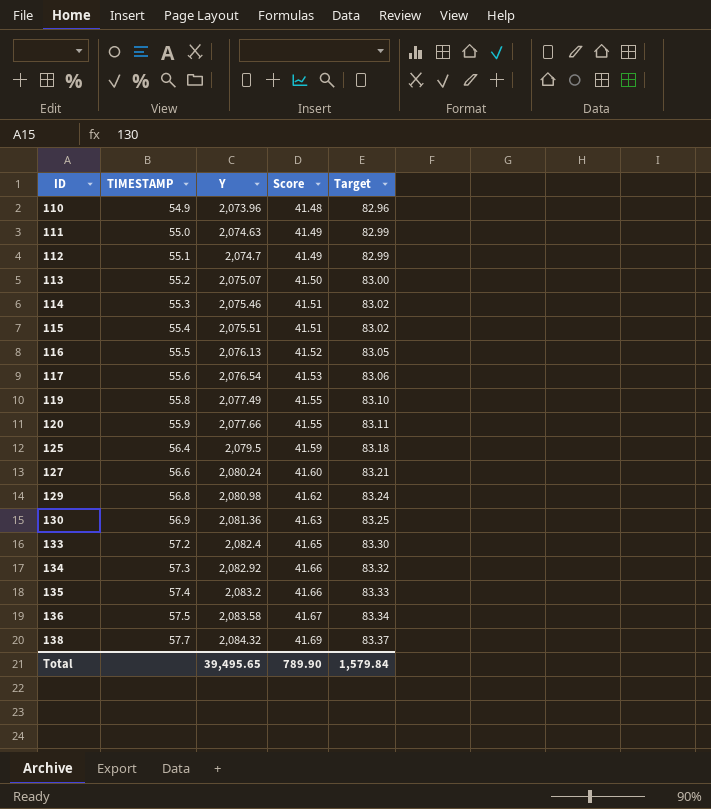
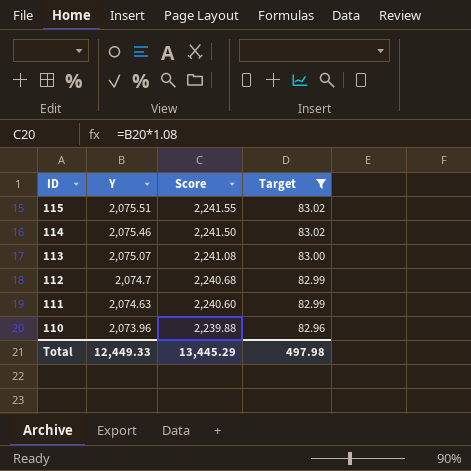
filter: none -> Target <= 83.02
row order: ID ascending -> ID descending
column TIMESTAMP | position: 2 -> none
column Score | formula: [Y] * 0.02 -> [Y] * 1.08
Total | Y: 39,495.65 -> 12,449.33
Total | Score: 789.90 -> 13,445.29
Total | Target: 1,579.84 -> 497.98

